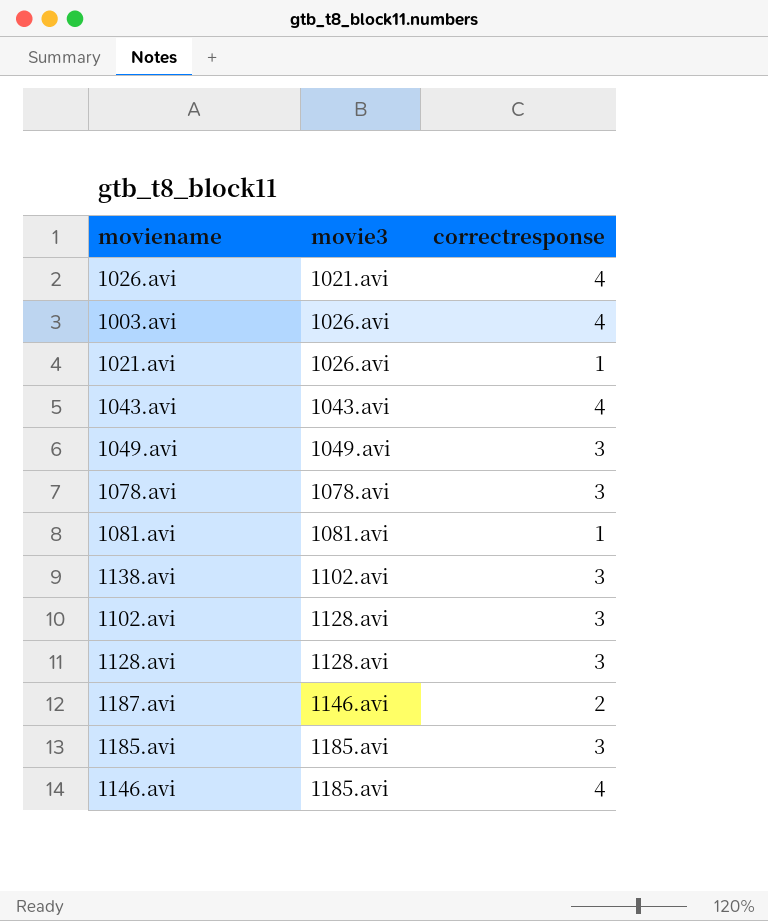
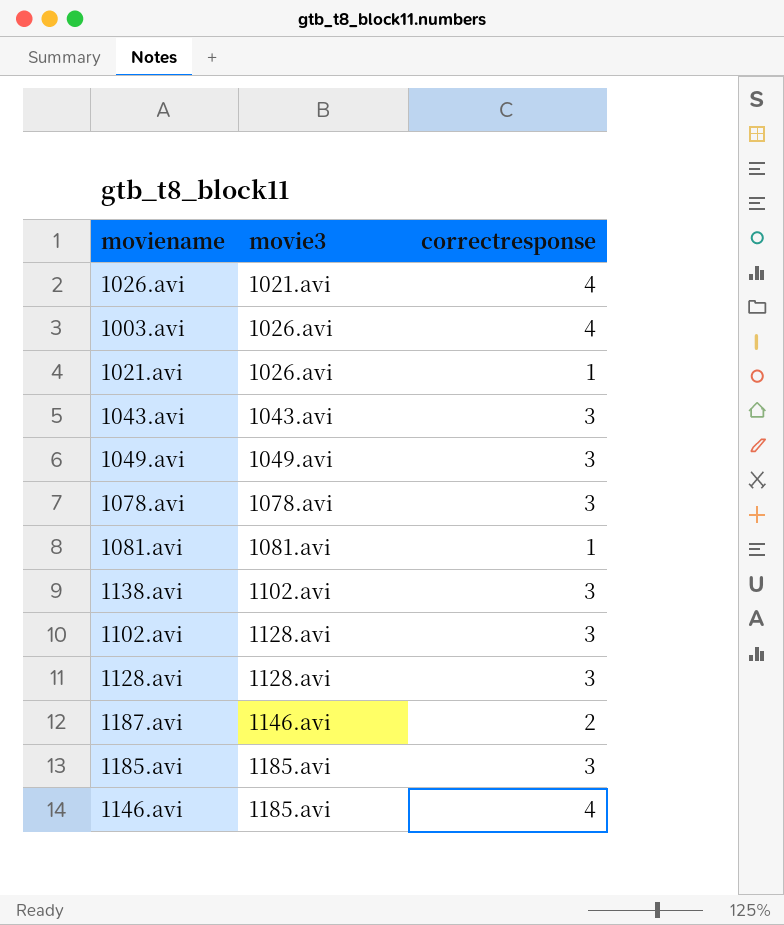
1043.avi | correctresponse: 4 -> 3

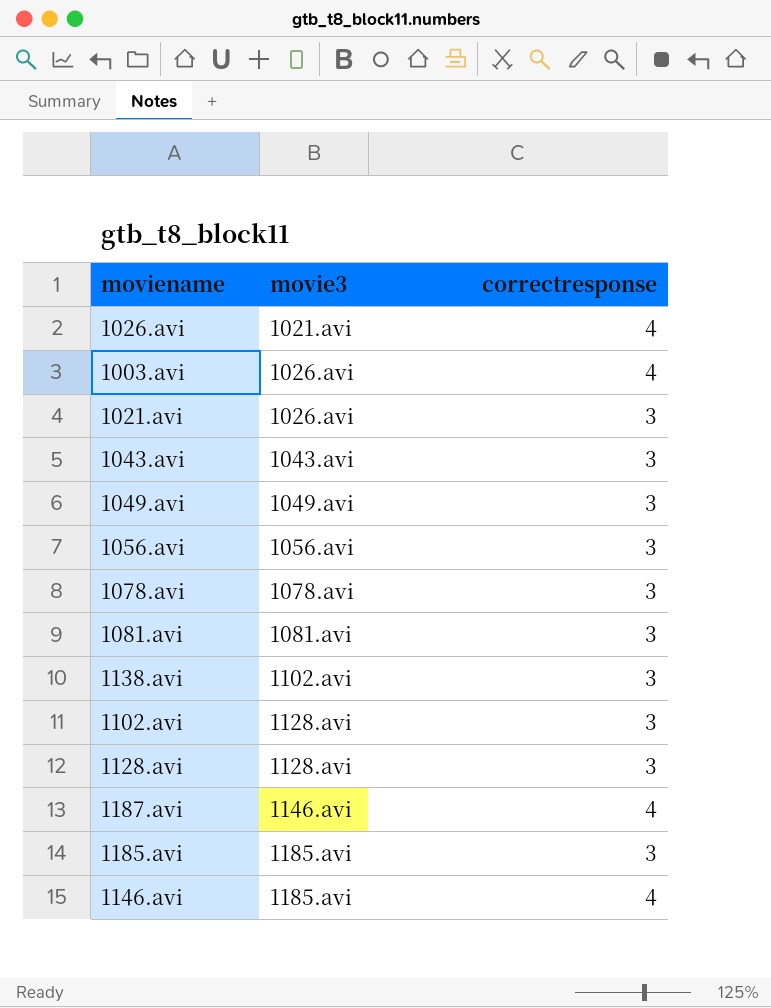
1021.avi | correctresponse: 1 -> 3
row 1056.avi: none -> 1056.avi | 3
1081.avi | correctresponse: 1 -> 3
1187.avi | correctresponse: 2 -> 4

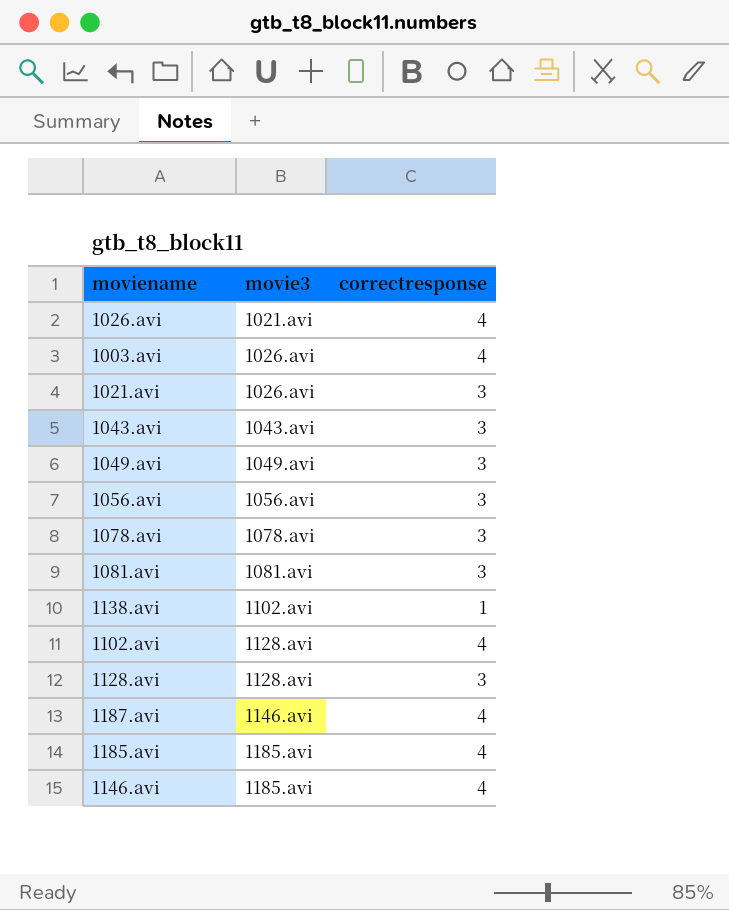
1138.avi | correctresponse: 3 -> 1
1102.avi | correctresponse: 3 -> 4
1185.avi | correctresponse: 3 -> 4

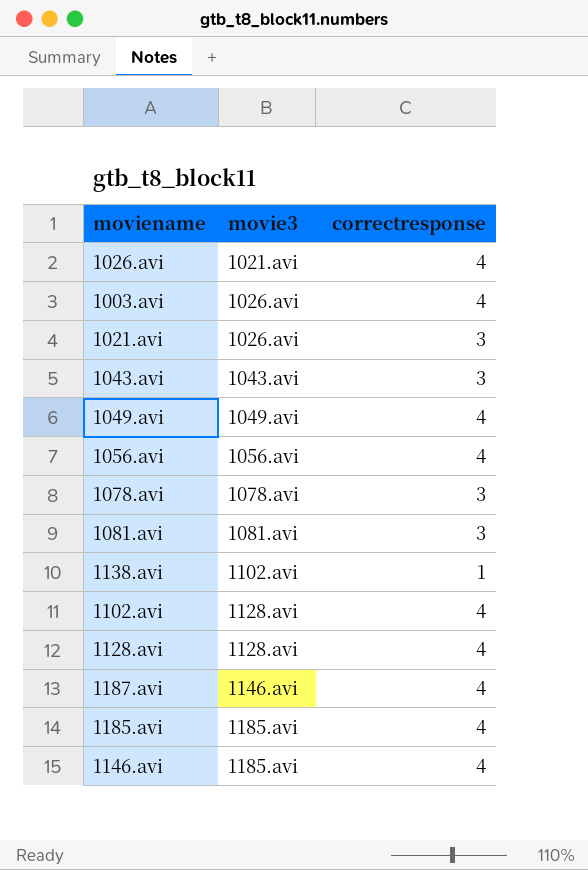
1049.avi | correctresponse: 3 -> 4
1056.avi | correctresponse: 3 -> 4
1128.avi | correctresponse: 3 -> 4

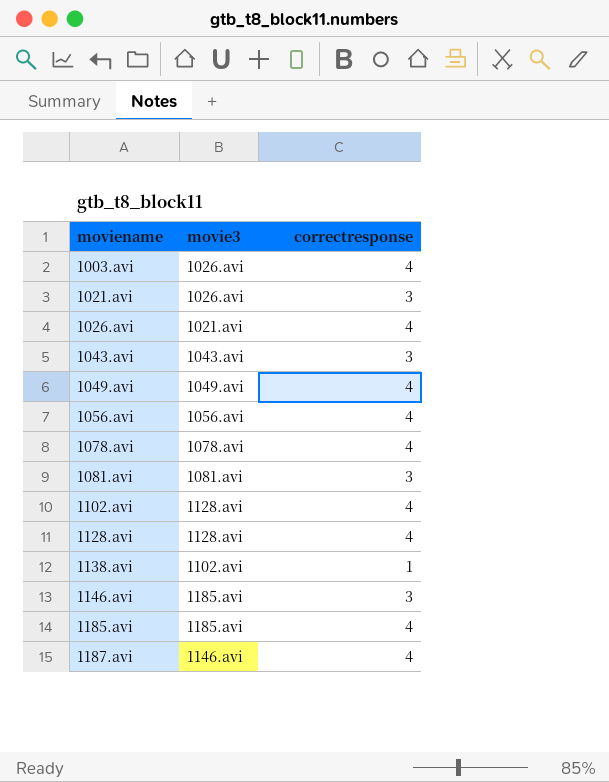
row order: movie3 ascending -> moviename ascending
1078.avi | correctresponse: 3 -> 4
1146.avi | correctresponse: 4 -> 3

